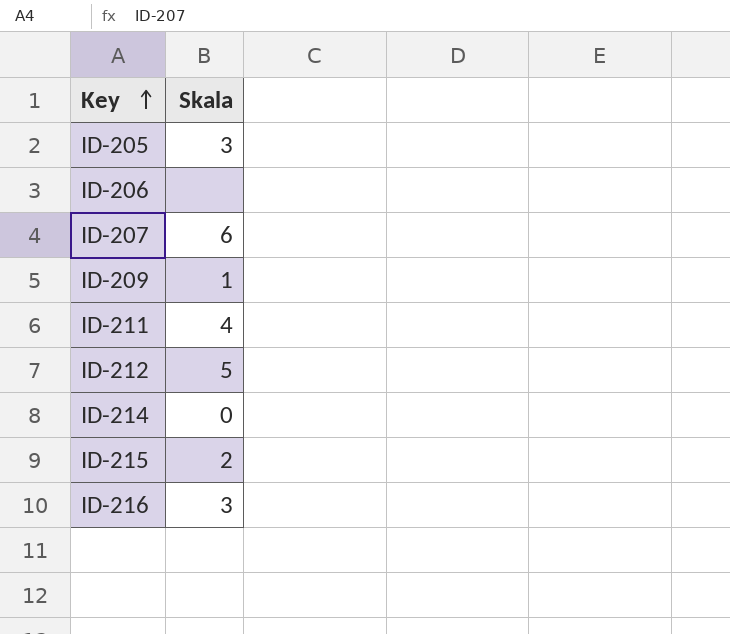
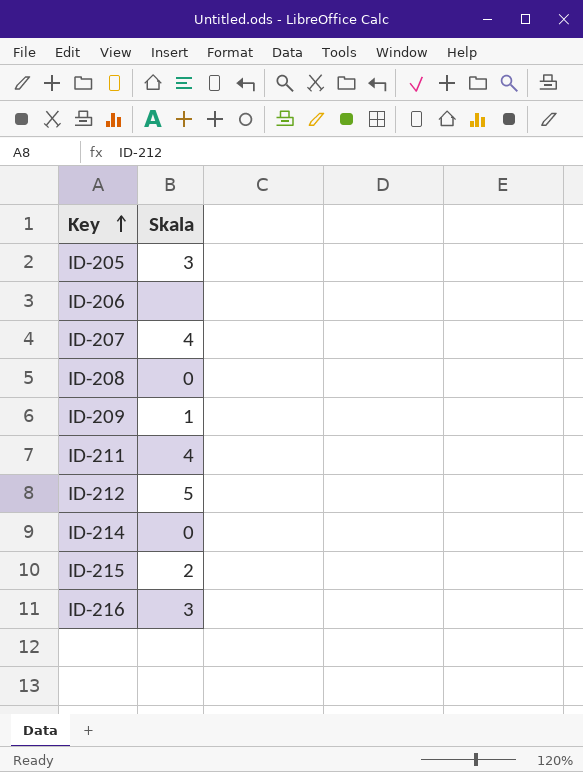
ID-207 | Skala: 6 -> 4
row ID-208: none -> 0

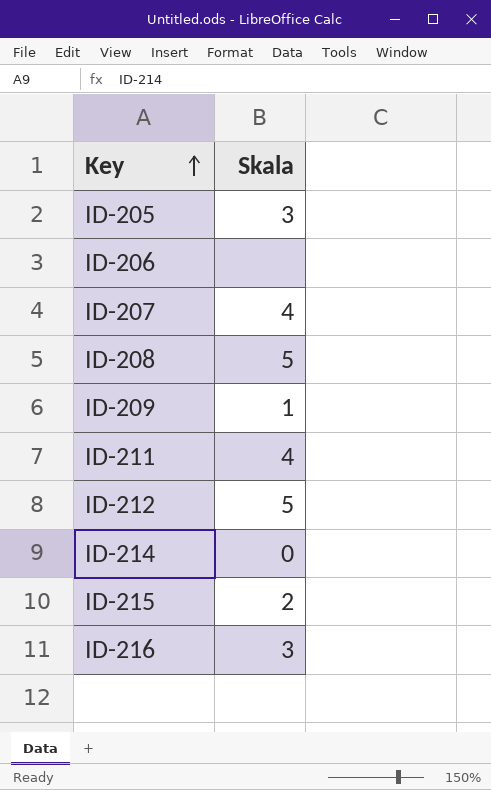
ID-208 | Skala: 0 -> 5

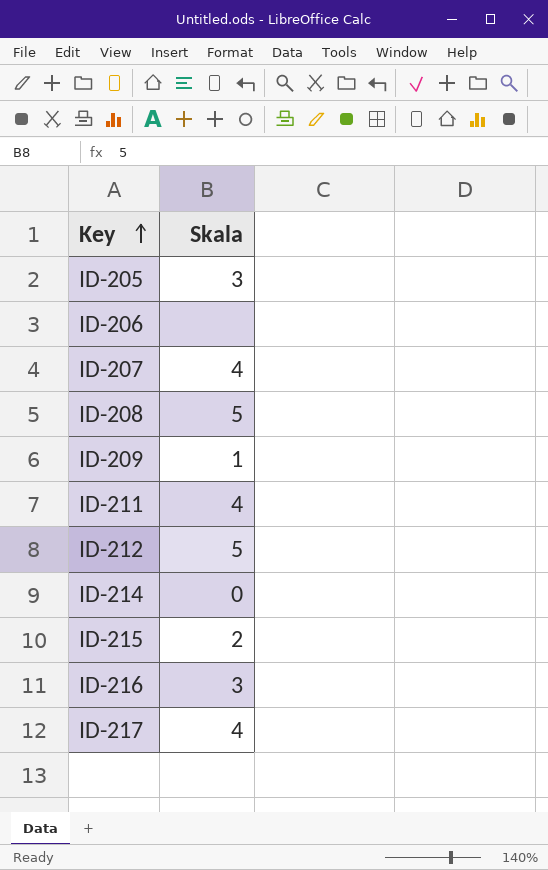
row ID-217: none -> 4

